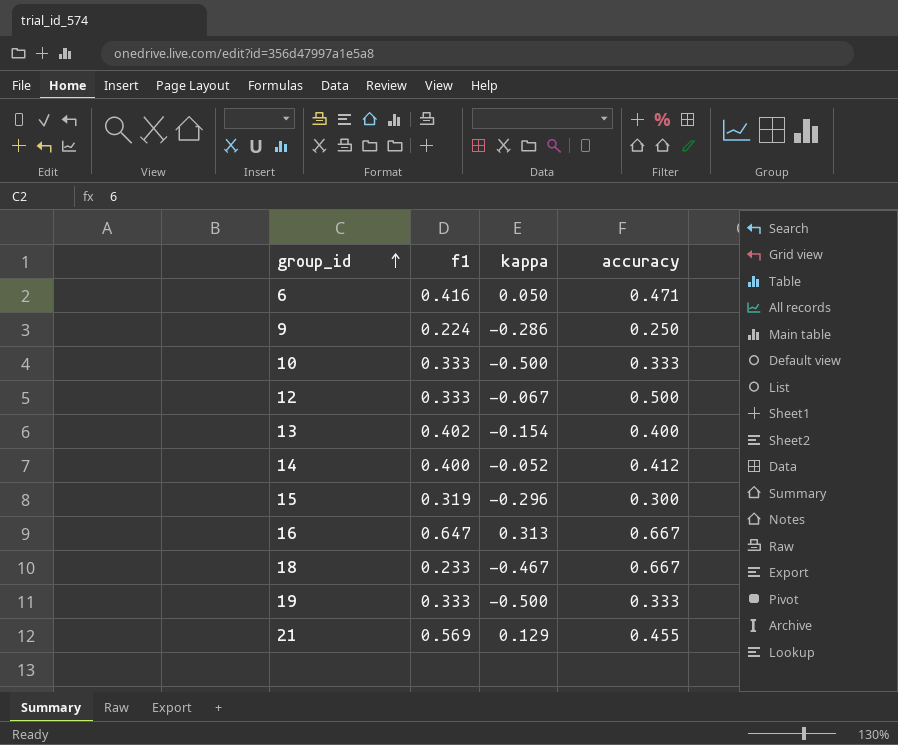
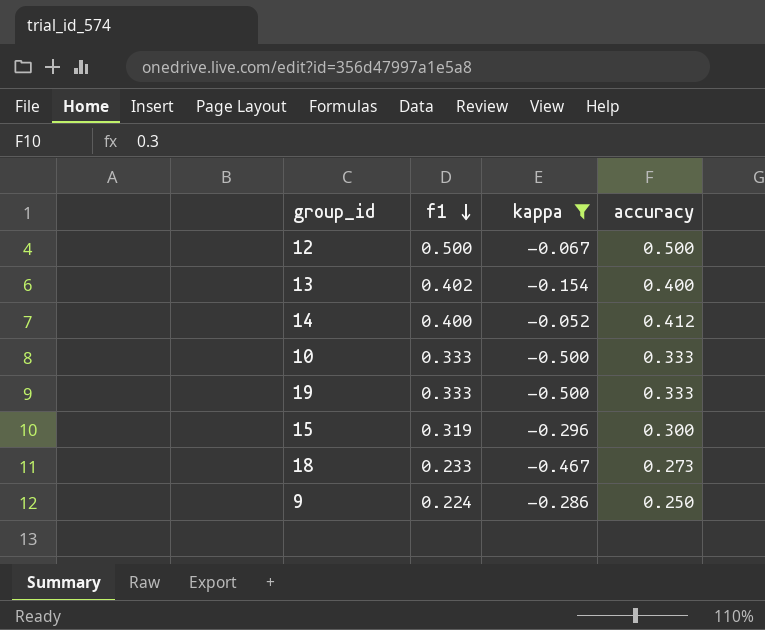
filter: none -> kappa <= -0.052
row order: group_id ascending -> f1 descending
12 | f1: 0.333 -> 0.500
18 | accuracy: 0.667 -> 0.273

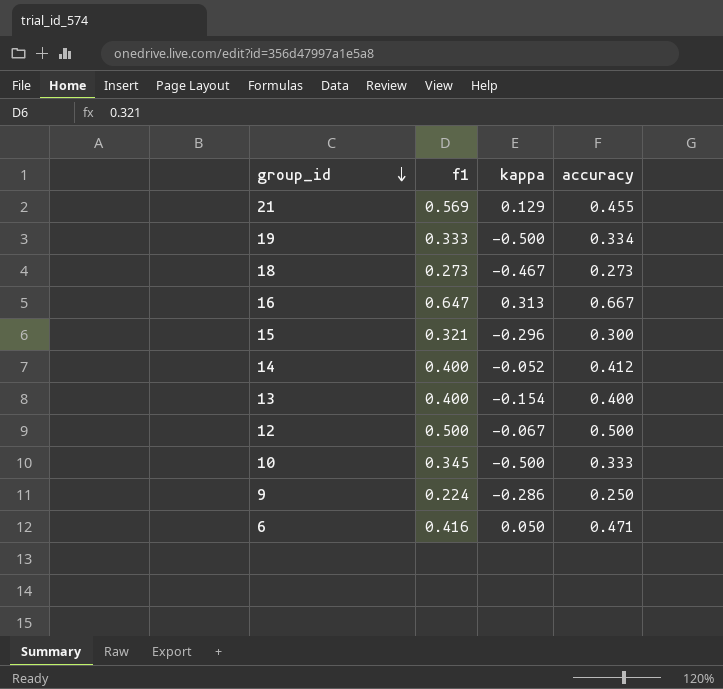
filter: kappa <= -0.052 -> none
row order: f1 descending -> group_id descending
19 | accuracy: 0.333 -> 0.334
18 | f1: 0.233 -> 0.273
15 | f1: 0.319 -> 0.321
13 | f1: 0.402 -> 0.400
10 | f1: 0.333 -> 0.345

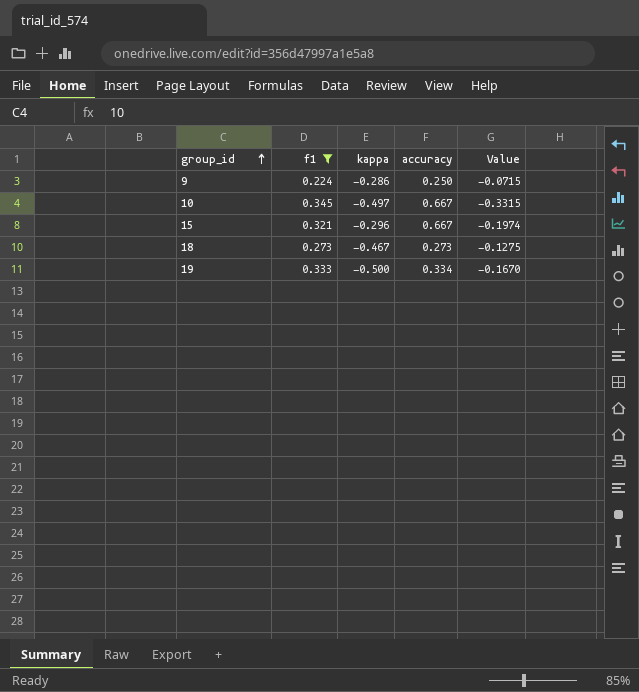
filter: none -> f1 <= 0.345
row order: group_id descending -> group_id ascending
column Value | formula: none -> [kappa] * [accuracy]
10 | kappa: -0.500 -> -0.497
10 | accuracy: 0.333 -> 0.667
15 | accuracy: 0.300 -> 0.667

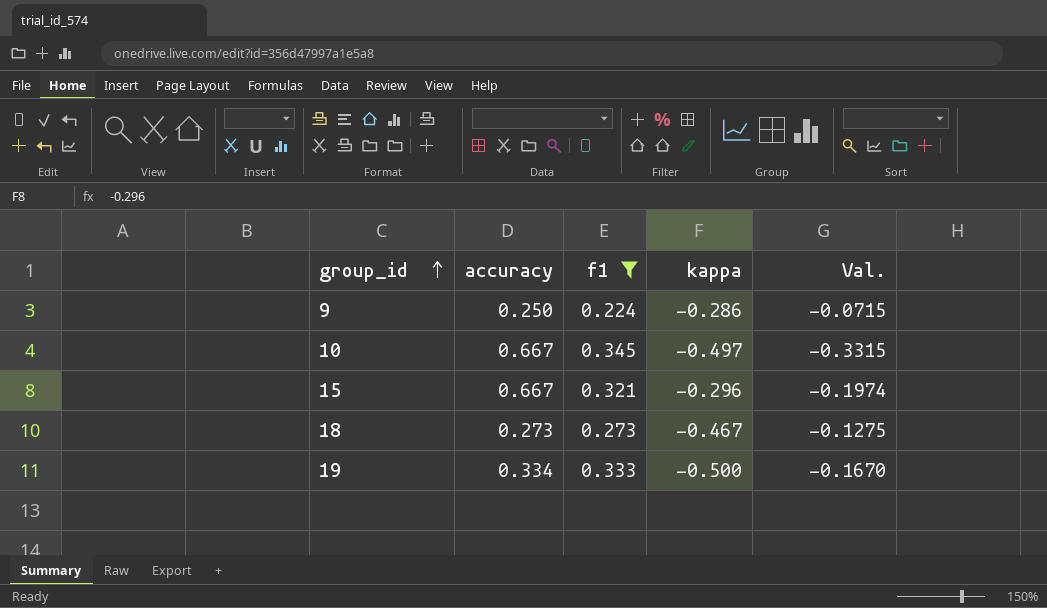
column accuracy | position: 4 -> 2
column name: Value -> Val.

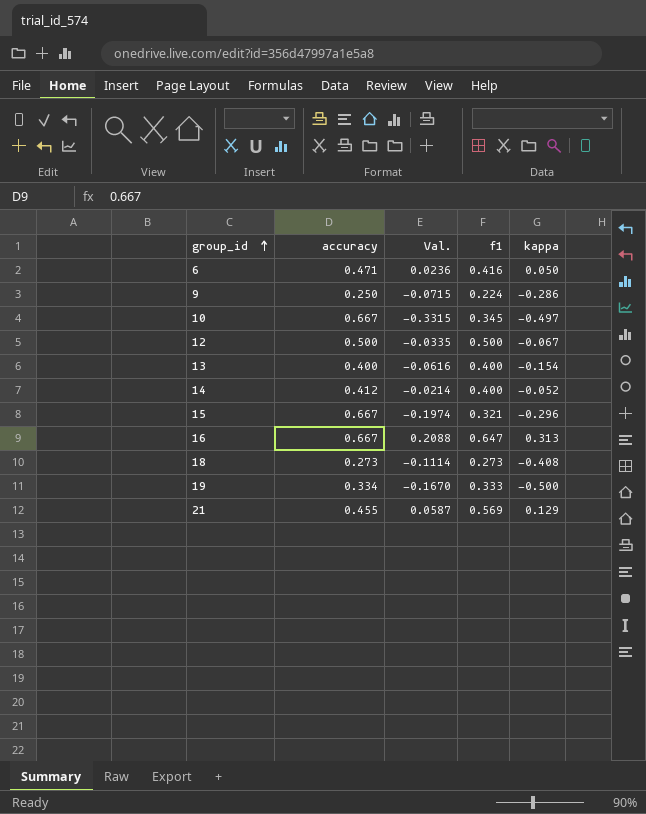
filter: f1 <= 0.345 -> none
column Val. | position: 5 -> 3
18 | Val.: -0.1275 -> -0.1114
18 | kappa: -0.467 -> -0.408

